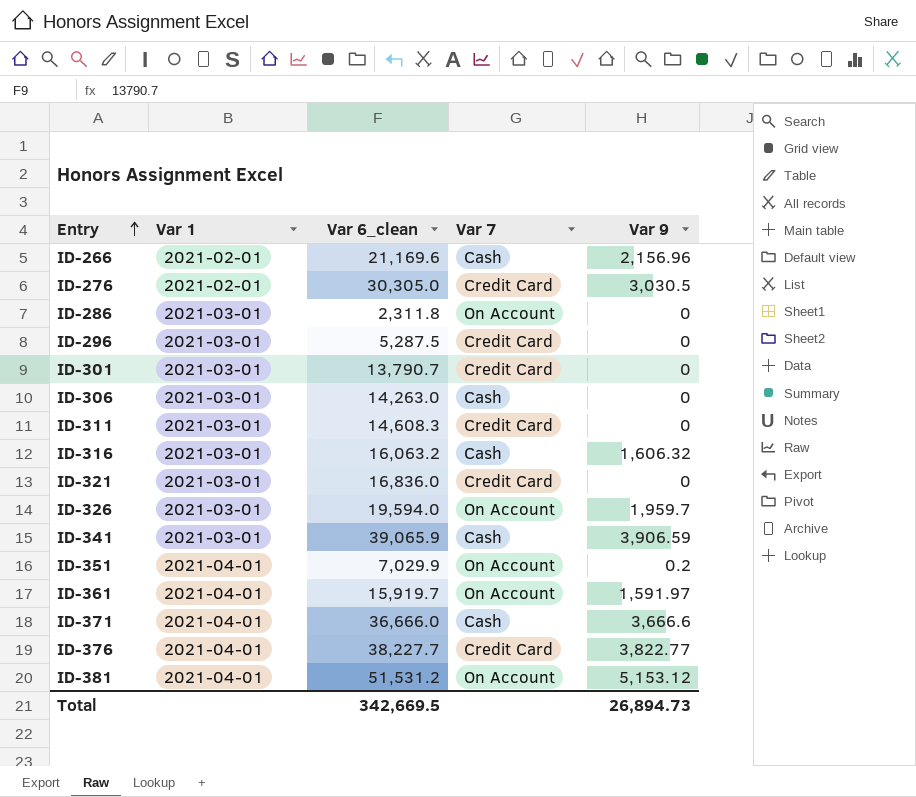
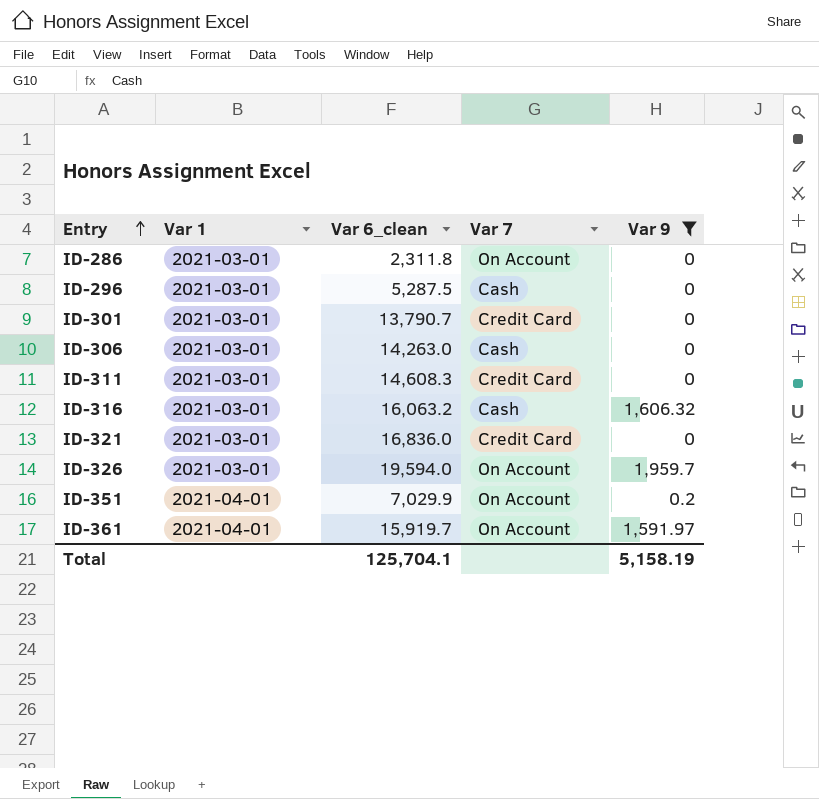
filter: none -> Var 9 <= 1,959.7
ID-296 | Var 7: Credit Card -> Cash
Total | Var 6_clean: 342,669.5 -> 125,704.1
Total | Var 9: 26,894.73 -> 5,158.19

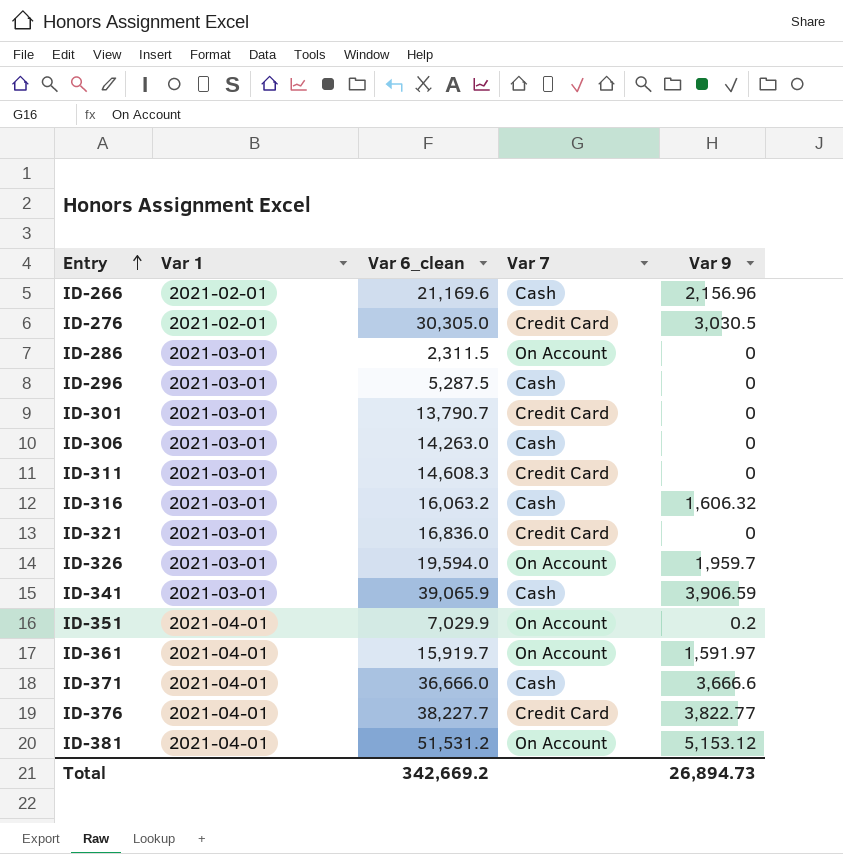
filter: Var 9 <= 1,959.7 -> none
ID-286 | Var 6_clean: 2,311.8 -> 2,311.5
Total | Var 6_clean: 125,704.1 -> 342,669.2
Total | Var 9: 5,158.19 -> 26,894.73

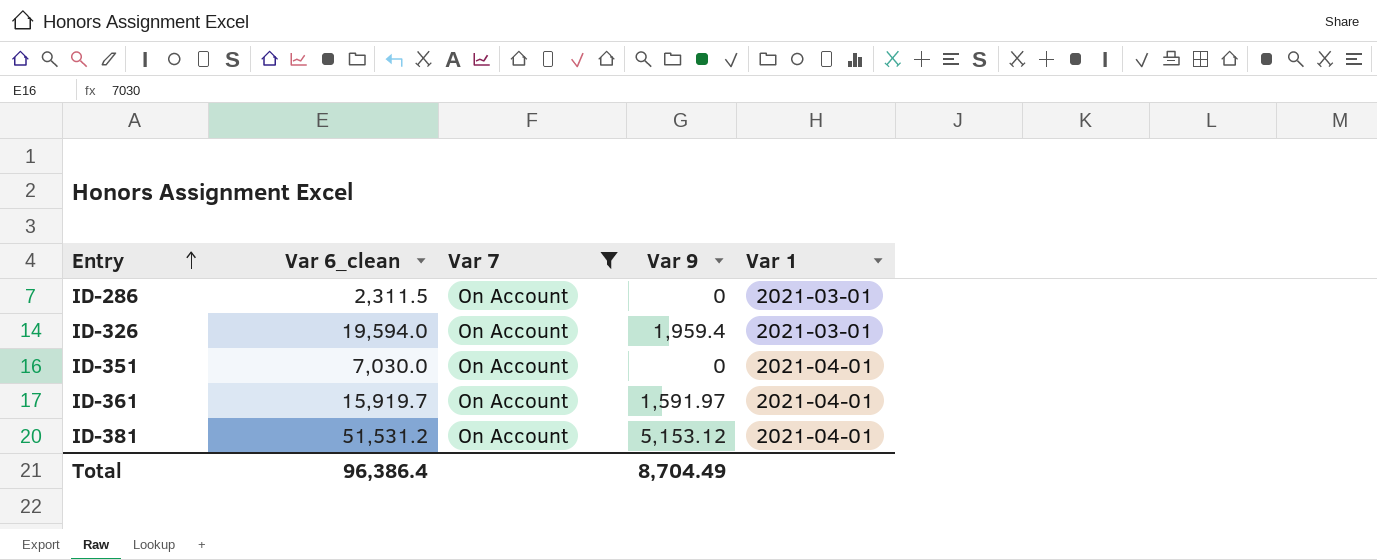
filter: none -> Var 7 = On Account
column Var 1 | position: 2 -> 5
ID-326 | Var 9: 1,959.7 -> 1,959.4
ID-351 | Var 6_clean: 7,029.9 -> 7,030.0
ID-351 | Var 9: 0.2 -> 0
Total | Var 6_clean: 342,669.2 -> 96,386.4
Total | Var 9: 26,894.73 -> 8,704.49

